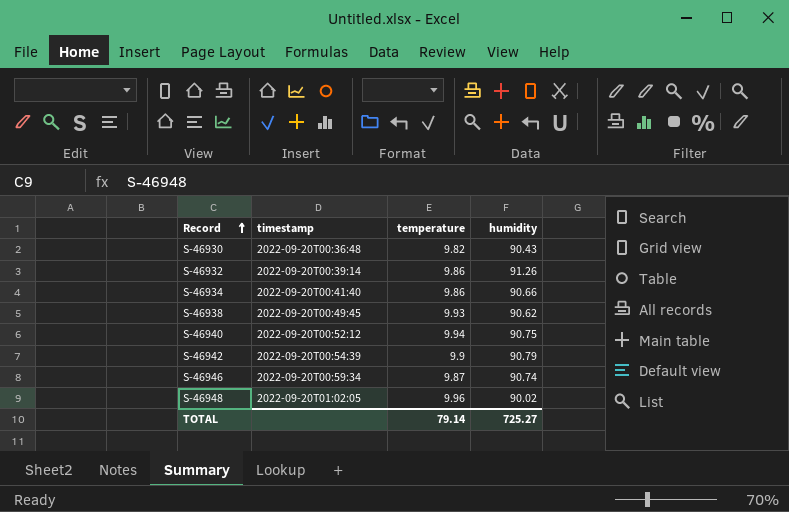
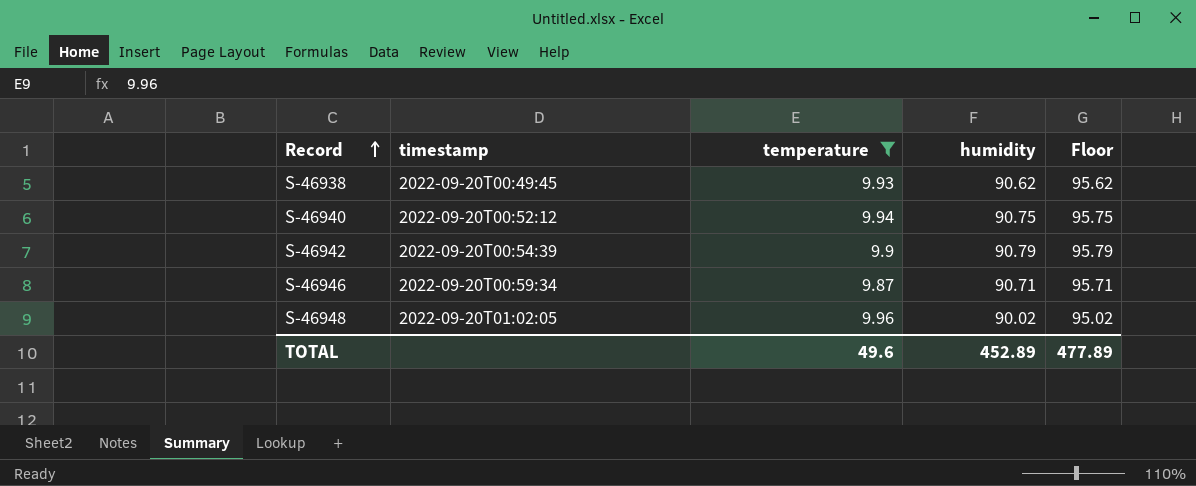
filter: none -> temperature >= 9.87
column Floor | formula: none -> [humidity] + 5
S-46946 | humidity: 90.74 -> 90.71
TOTAL | temperature: 79.14 -> 49.6
TOTAL | humidity: 725.27 -> 452.89

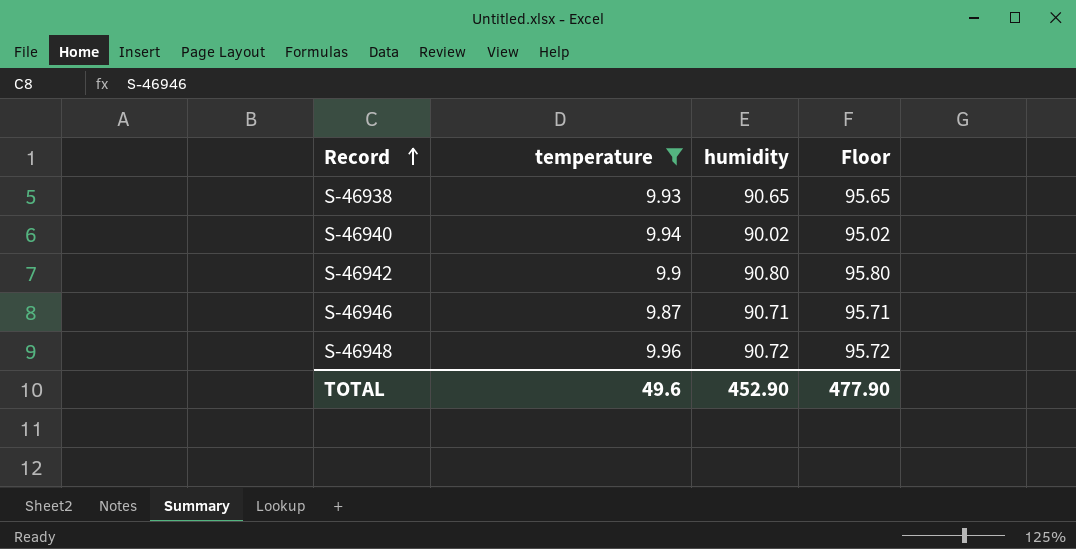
column timestamp | position: 2 -> none
S-46938 | humidity: 90.62 -> 90.65
S-46938 | Floor: 95.62 -> 95.65
S-46940 | humidity: 90.75 -> 90.02
S-46940 | Floor: 95.75 -> 95.02
S-46942 | humidity: 90.79 -> 90.80
S-46942 | Floor: 95.79 -> 95.80
S-46948 | humidity: 90.02 -> 90.72
S-46948 | Floor: 95.02 -> 95.72
TOTAL | humidity: 452.89 -> 452.90
TOTAL | Floor: 477.89 -> 477.90

